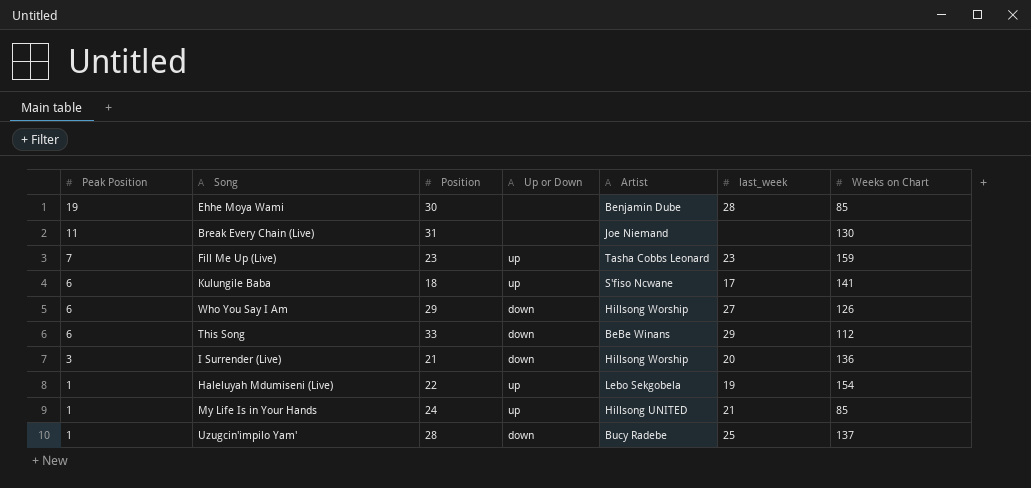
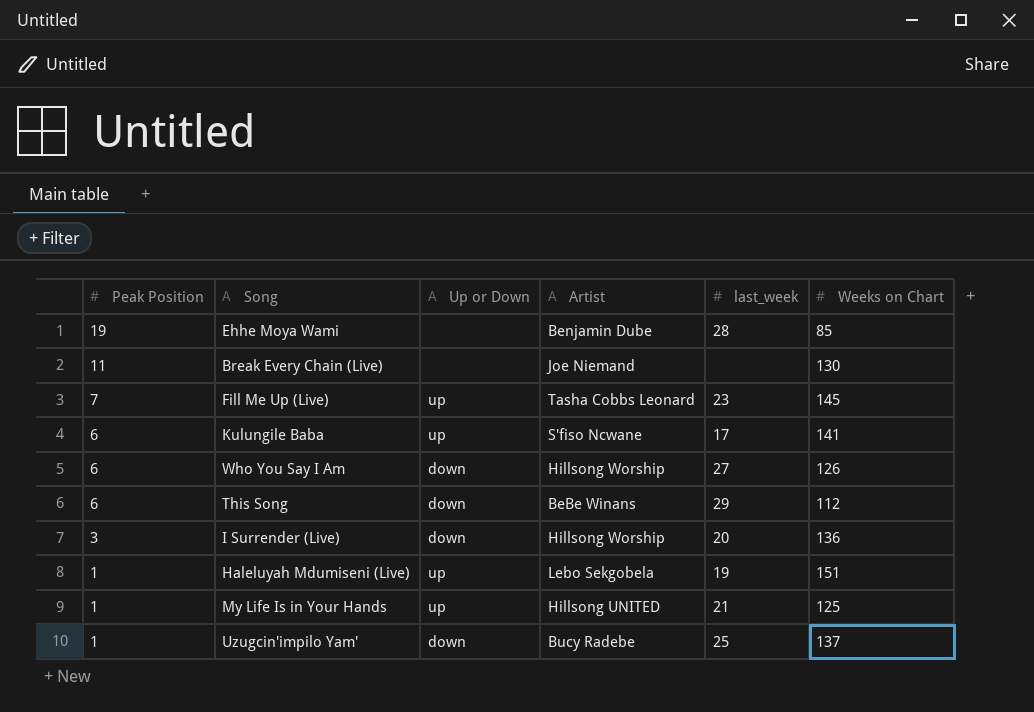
column Position | position: 3 -> none
Fill Me Up (Live) | Weeks on Chart: 159 -> 145
Haleluyah Mdumiseni (Live) | Weeks on Chart: 154 -> 151
My Life Is in Your Hands | Weeks on Chart: 85 -> 125

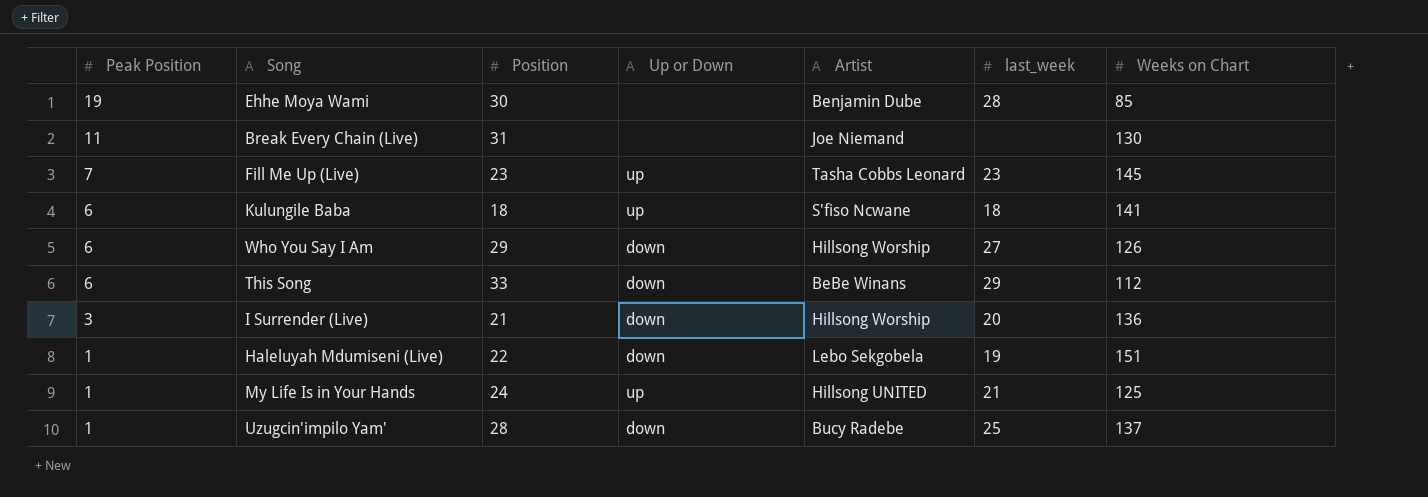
column Position | position: none -> 3
Kulungile Baba | last_week: 17 -> 18
Haleluyah Mdumiseni (Live) | Up or Down: up -> down

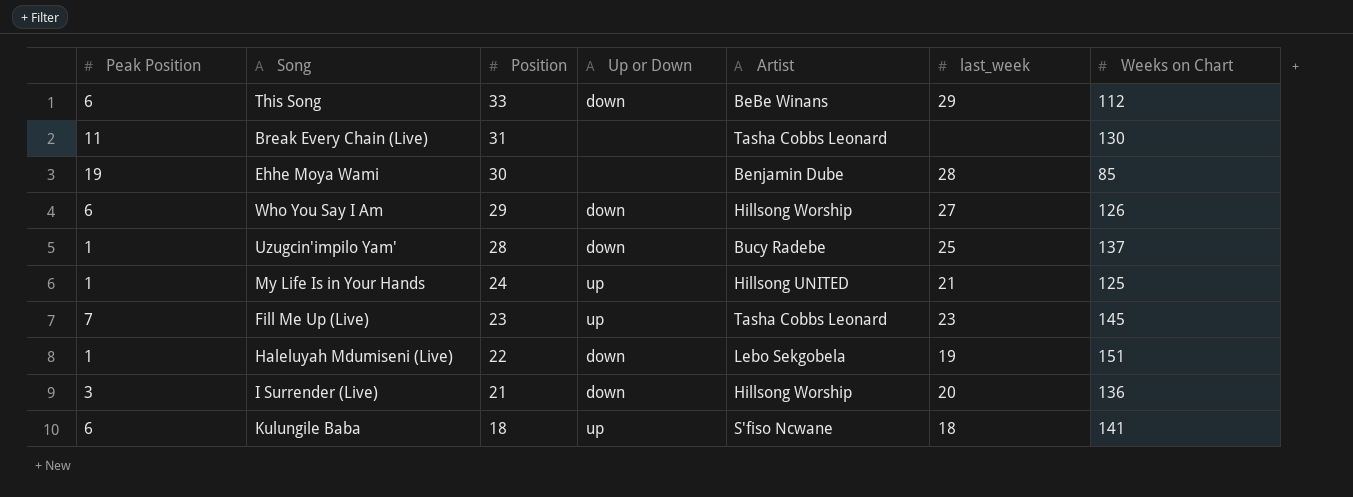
row order: Peak Position descending -> Position descending
Break Every Chain (Live) | Artist: Joe Niemand -> Tasha Cobbs Leonard

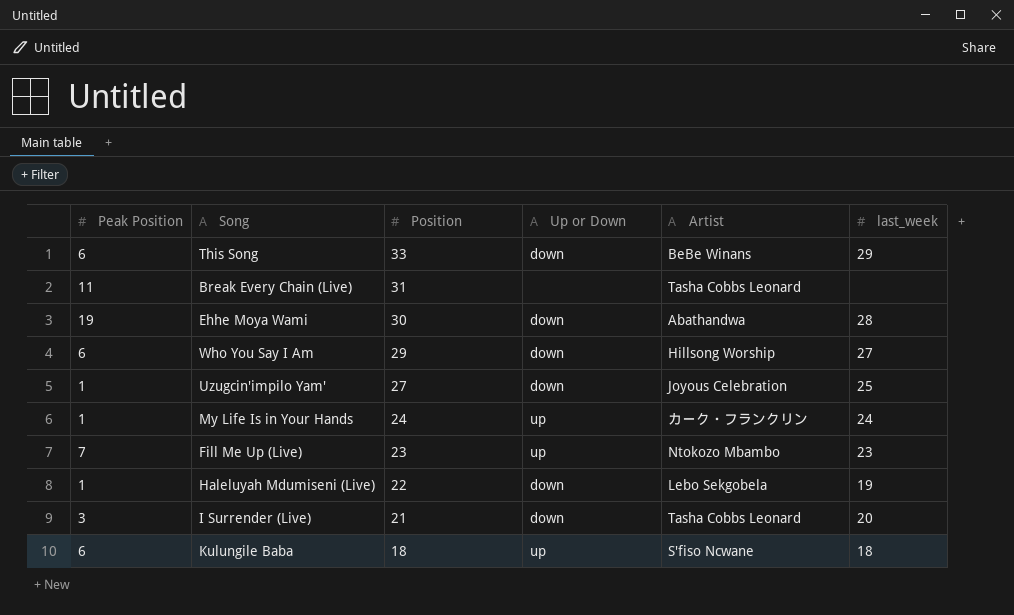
column Weeks on Chart | position: 7 -> none
Ehhe Moya Wami | Up or Down: none -> down
Ehhe Moya Wami | Artist: Benjamin Dube -> Abathandwa
Uzugcin'impilo Yam' | Position: 28 -> 27
Uzugcin'impilo Yam' | Artist: Bucy Radebe -> Joyous Celebration
My Life Is in Your Hands | Artist: Hillsong UNITED -> カーク・フランクリン
My Life Is in Your Hands | last_week: 21 -> 24
Fill Me Up (Live) | Artist: Tasha Cobbs Leonard -> Ntokozo Mbambo
I Surrender (Live) | Artist: Hillsong Worship -> Tasha Cobbs Leonard

